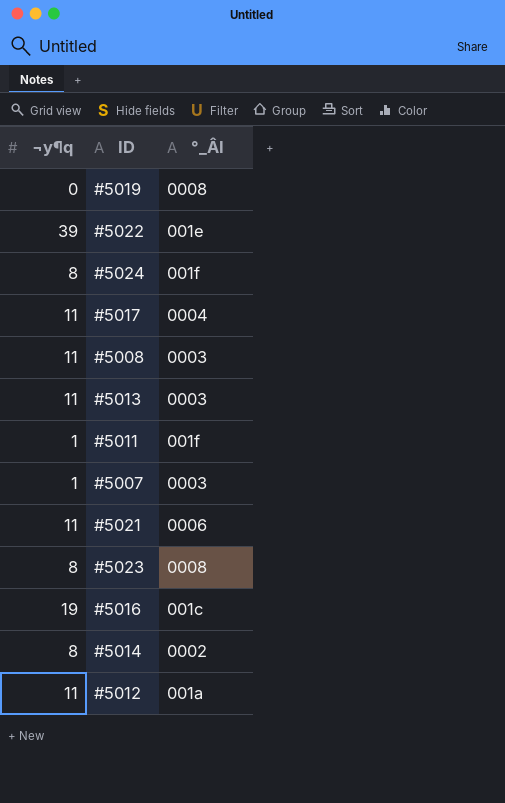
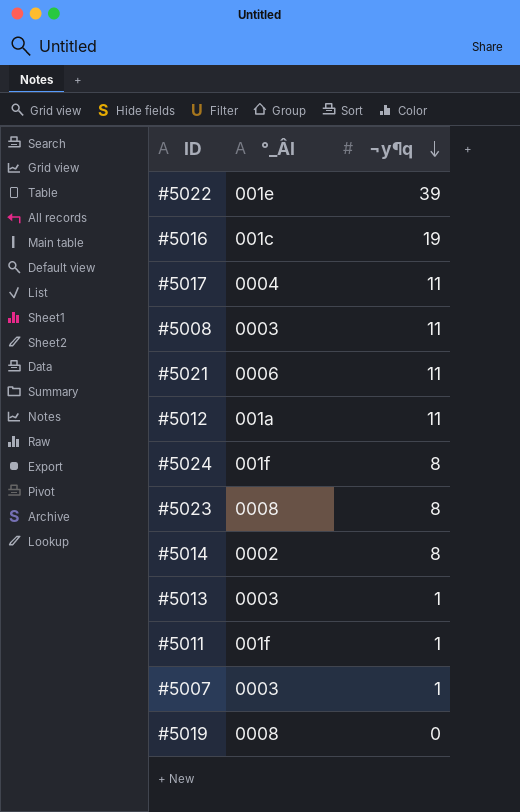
row order: none -> ¬y¶q descending
column ¬y¶q | position: 1 -> 3
#5013 | ¬y¶q: 11 -> 1

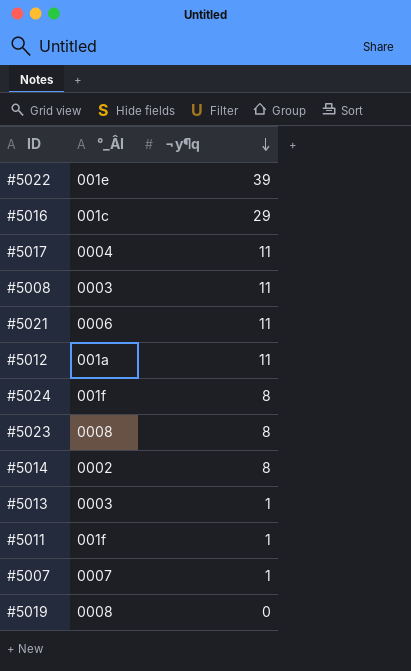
#5016 | ¬y¶q: 19 -> 29
#5007 | °_ÂI: 0003 -> 0007

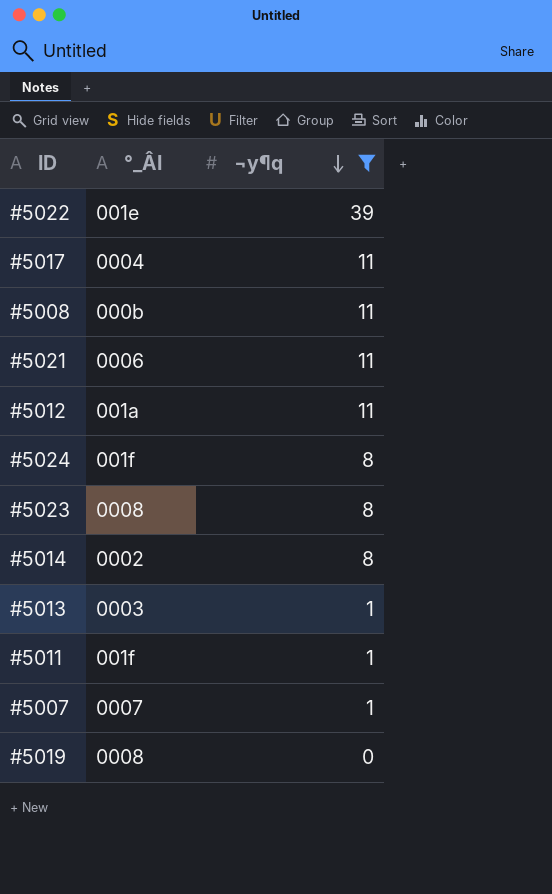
filter: none -> ¬y¶q != 29
#5008 | °_ÂI: 0003 -> 000b

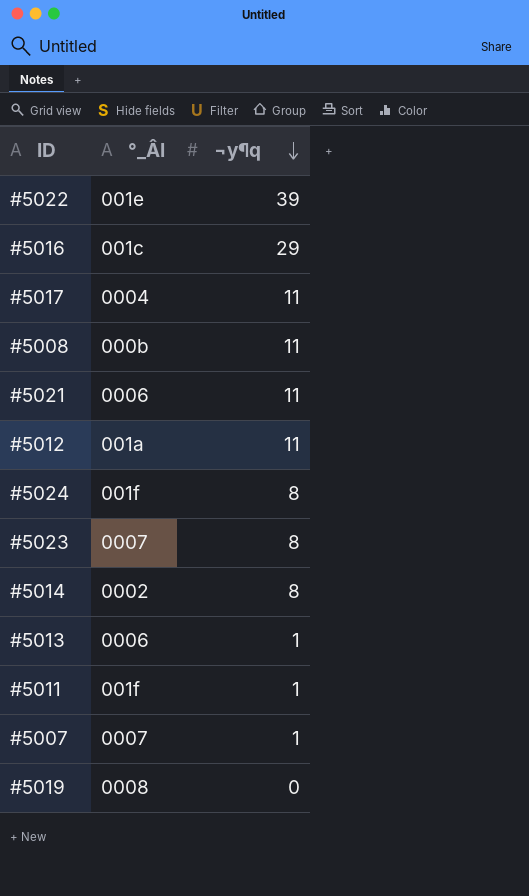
filter: ¬y¶q != 29 -> none
#5023 | °_ÂI: 0008 -> 0007
#5013 | °_ÂI: 0003 -> 0006

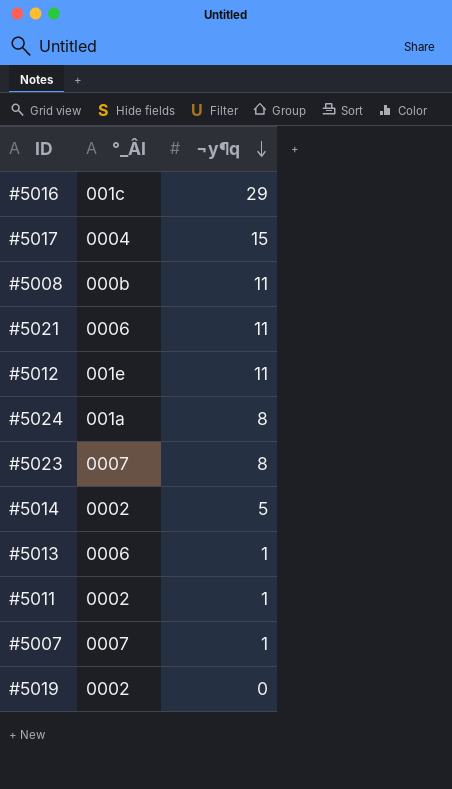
row #5022: 001e | 39 -> none
#5017 | ¬y¶q: 11 -> 15
#5012 | °_ÂI: 001a -> 001e
#5024 | °_ÂI: 001f -> 001a
#5014 | ¬y¶q: 8 -> 5
#5011 | °_ÂI: 001f -> 0002
#5019 | °_ÂI: 0008 -> 0002

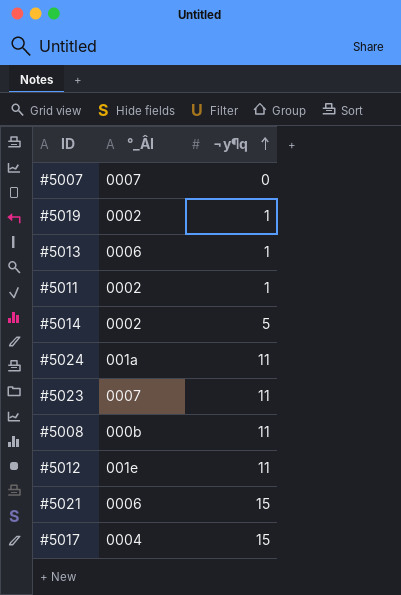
row order: ¬y¶q descending -> ¬y¶q ascending
row #5016: 001c | 29 -> none
#5007 | ¬y¶q: 1 -> 0
#5019 | ¬y¶q: 0 -> 1
#5024 | ¬y¶q: 8 -> 11
#5023 | ¬y¶q: 8 -> 11
#5021 | ¬y¶q: 11 -> 15

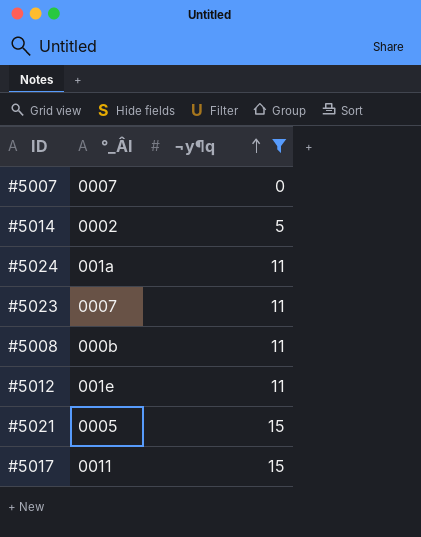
filter: none -> ¬y¶q != 1
#5021 | °_ÂI: 0006 -> 0005
#5017 | °_ÂI: 0004 -> 0011

